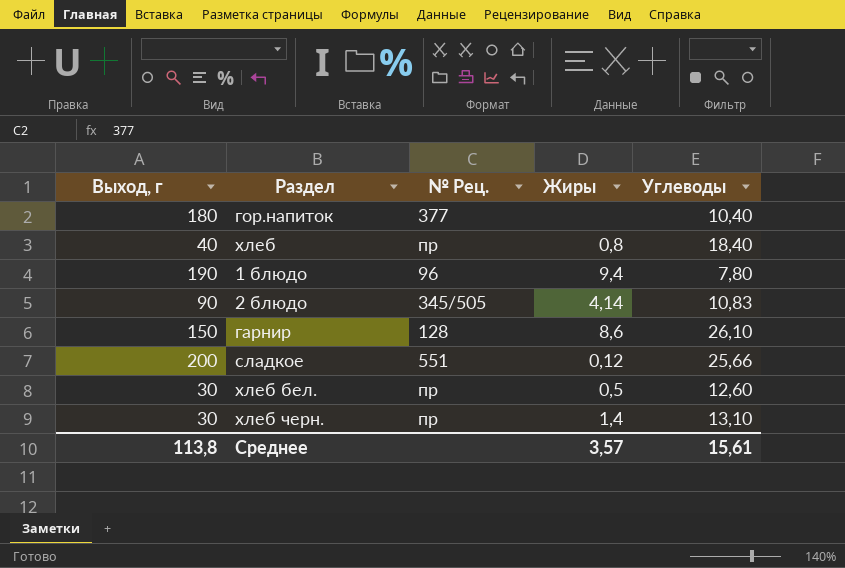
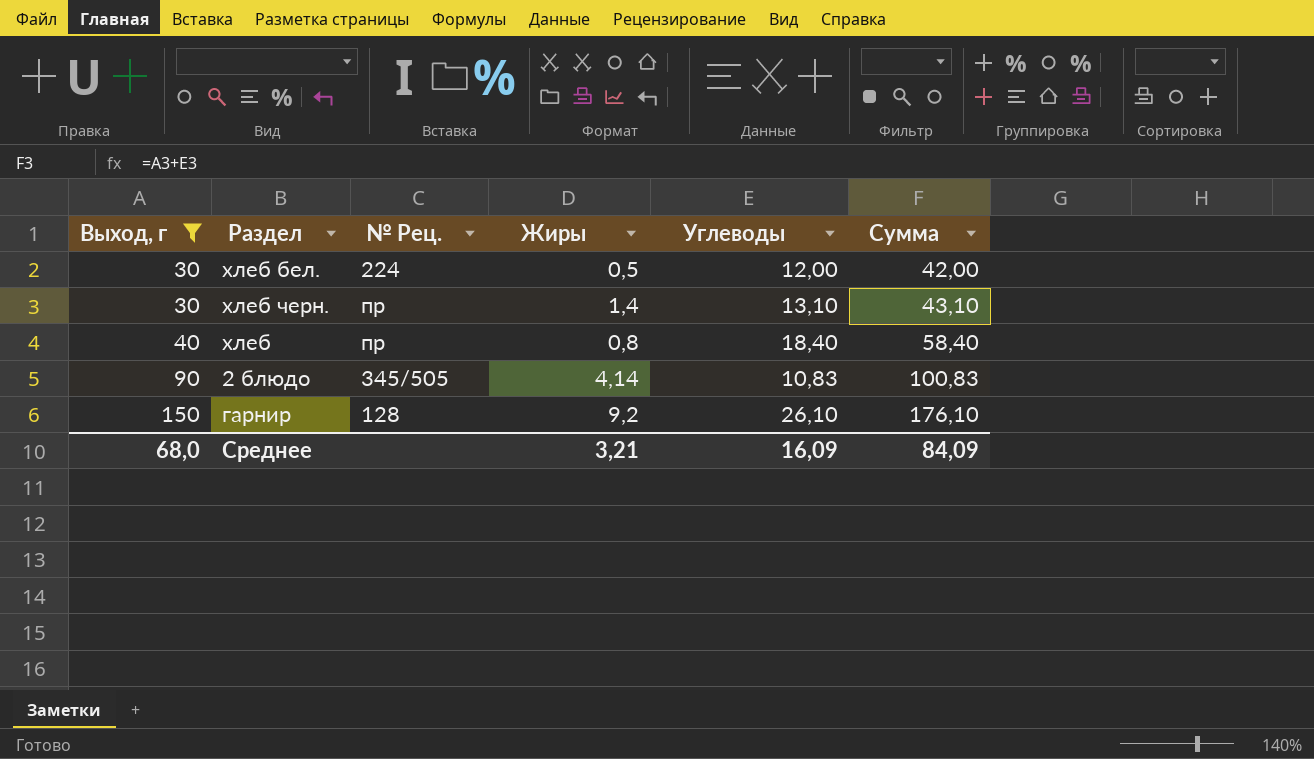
filter: none -> Выход, г <= 150
row order: none -> Выход, г ascending
column Сумма | formula: none -> [Выход, г] + [Углеводы]
хлеб бел. | № Рец.: пр -> 224
хлеб бел. | Углеводы: 12,60 -> 12,00
гарнир | Жиры: 8,6 -> 9,2
Среднее | Выход, г: 113,8 -> 68,0
Среднее | Жиры: 3,57 -> 3,21
Среднее | Углеводы: 15,61 -> 16,09

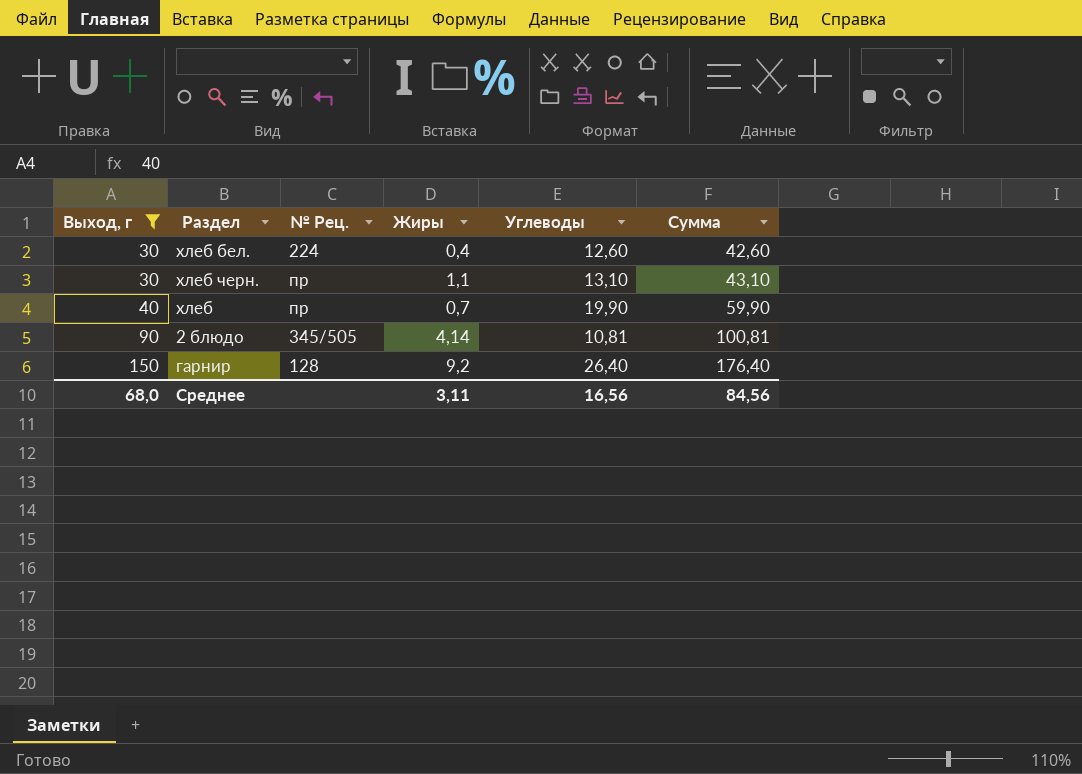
хлеб бел. | Жиры: 0,5 -> 0,4
хлеб бел. | Углеводы: 12,00 -> 12,60
хлеб бел. | Сумма: 42,00 -> 42,60
хлеб черн. | Жиры: 1,4 -> 1,1
хлеб | Жиры: 0,8 -> 0,7
хлеб | Углеводы: 18,40 -> 19,90
хлеб | Сумма: 58,40 -> 59,90
2 блюдо | Углеводы: 10,83 -> 10,81
2 блюдо | Сумма: 100,83 -> 100,81
гарнир | Углеводы: 26,10 -> 26,40
гарнир | Сумма: 176,10 -> 176,40
Среднее | Жиры: 3,21 -> 3,11
Среднее | Углеводы: 16,09 -> 16,56
Среднее | Сумма: 84,09 -> 84,56

